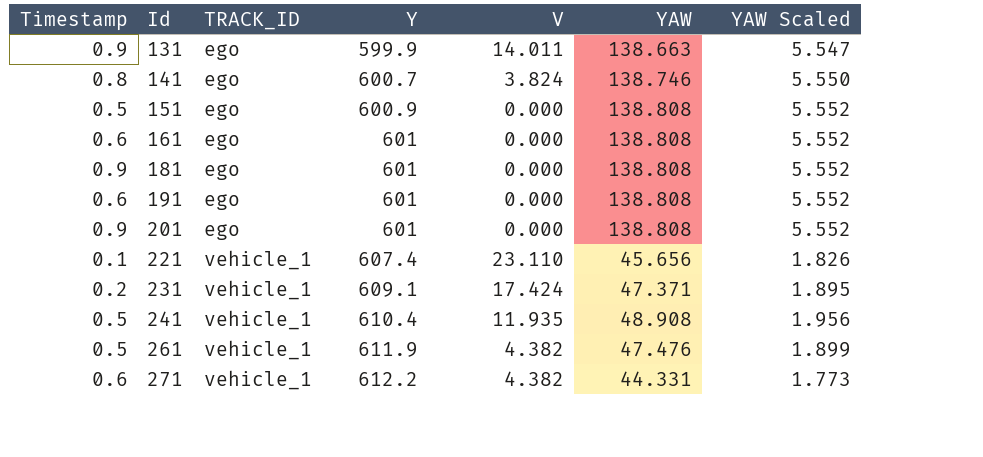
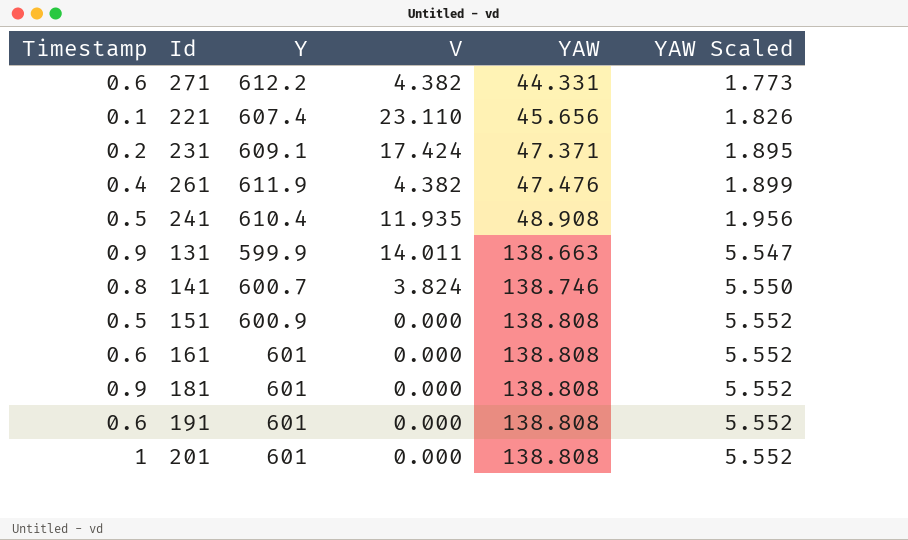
row order: Id ascending -> YAW ascending
column TRACK_ID | position: 3 -> none
261 | Timestamp: 0.5 -> 0.4
201 | Timestamp: 0.9 -> 1

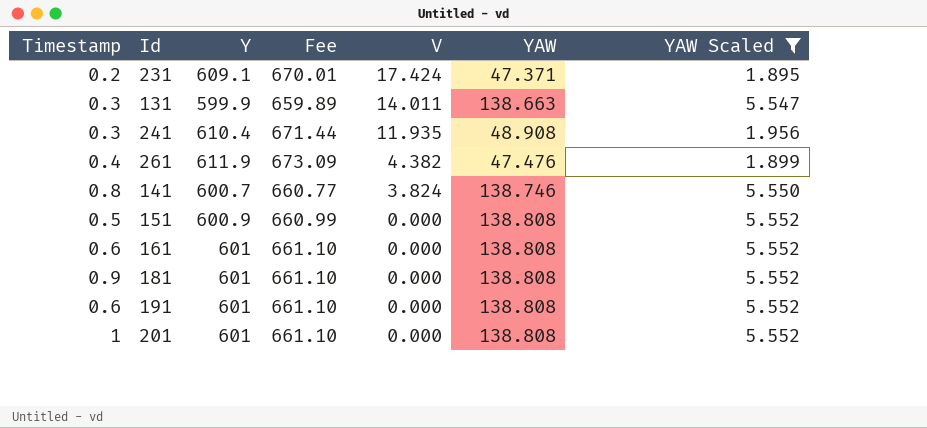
filter: none -> YAW Scaled >= 1.895
row order: YAW ascending -> V descending
column Fee | formula: none -> [Y] * 1.1
131 | Timestamp: 0.9 -> 0.3
241 | Timestamp: 0.5 -> 0.3

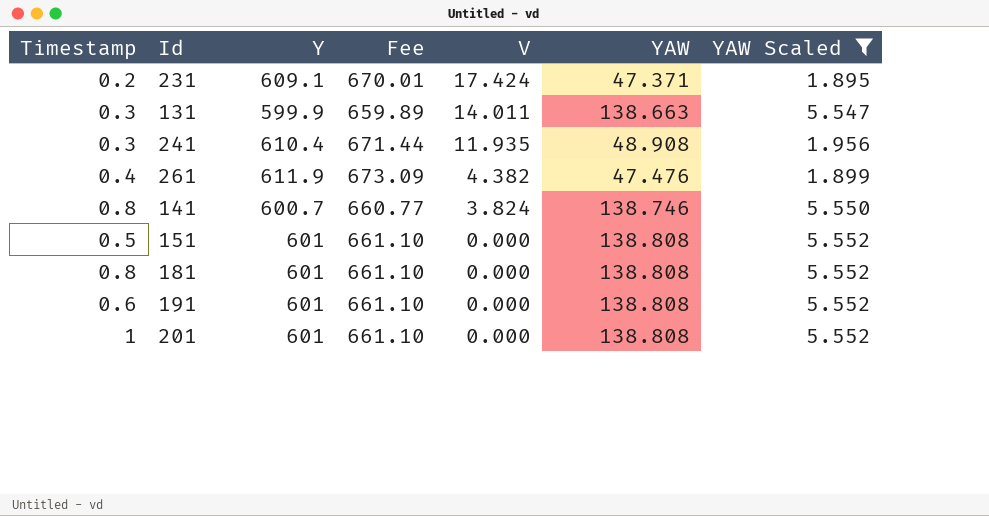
row 161: 0.6 | 601 | 661.10 | 0.000 | 138.808 | 5.552 -> none
151 | Y: 600.9 -> 601
151 | Fee: 660.99 -> 661.10
181 | Timestamp: 0.9 -> 0.8

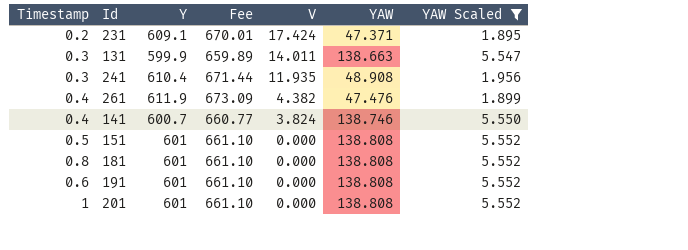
141 | Timestamp: 0.8 -> 0.4

